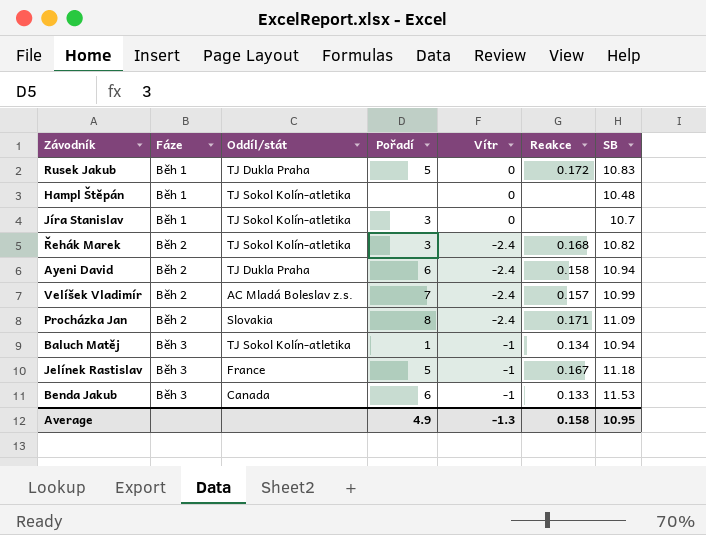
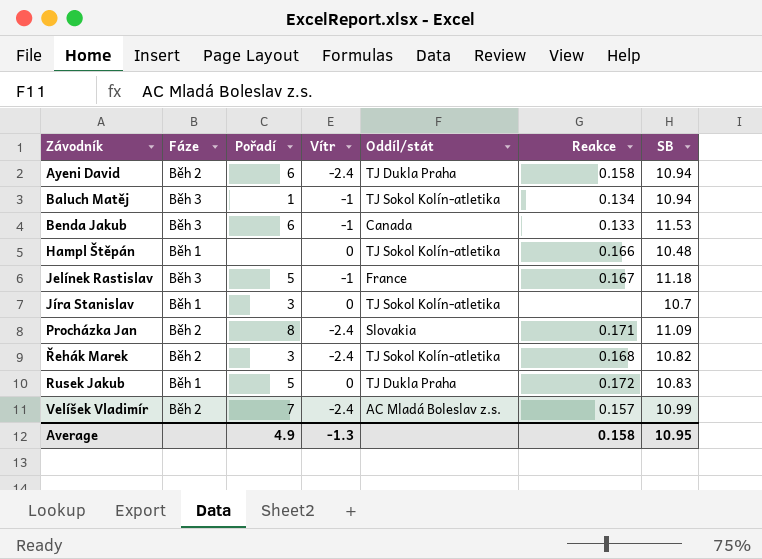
row order: Fáze ascending -> Závodník ascending
column Oddíl/stát | position: 3 -> 5
Hampl Štěpán | Reakce: none -> 0.166

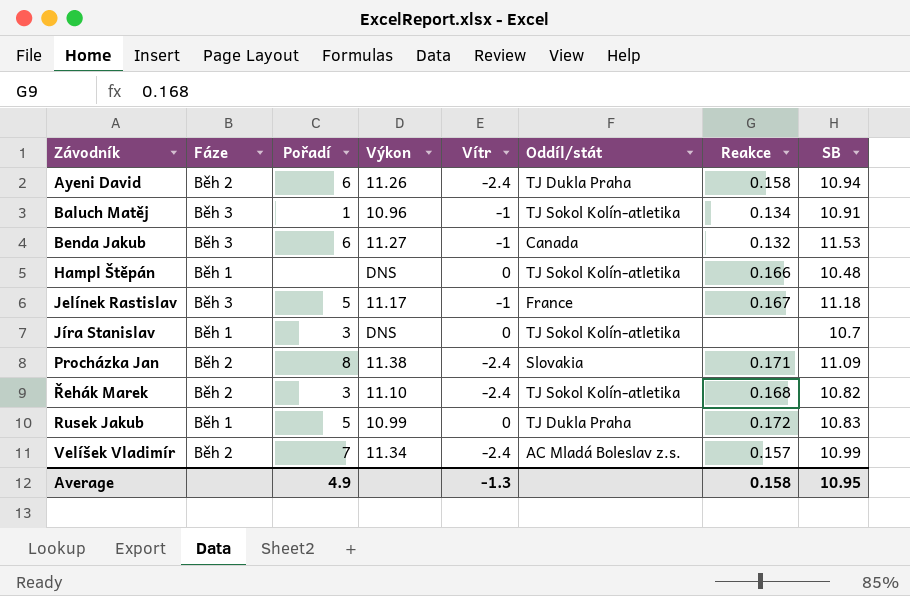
column Výkon | position: none -> 4
Baluch Matěj | SB: 10.94 -> 10.91
Benda Jakub | Reakce: 0.133 -> 0.132

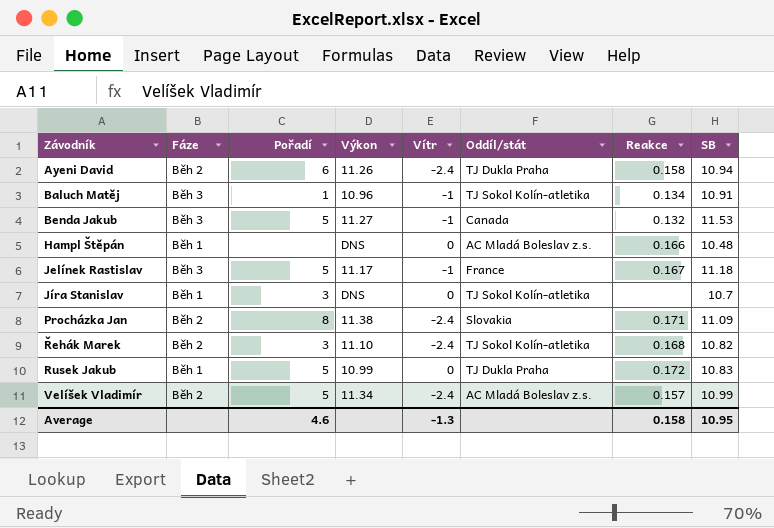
Benda Jakub | Pořadí: 6 -> 5
Hampl Štěpán | Oddíl/stát: TJ Sokol Kolín-atletika -> AC Mladá Boleslav z.s.
Velíšek Vladimír | Pořadí: 7 -> 5
Average | Pořadí: 4.9 -> 4.6

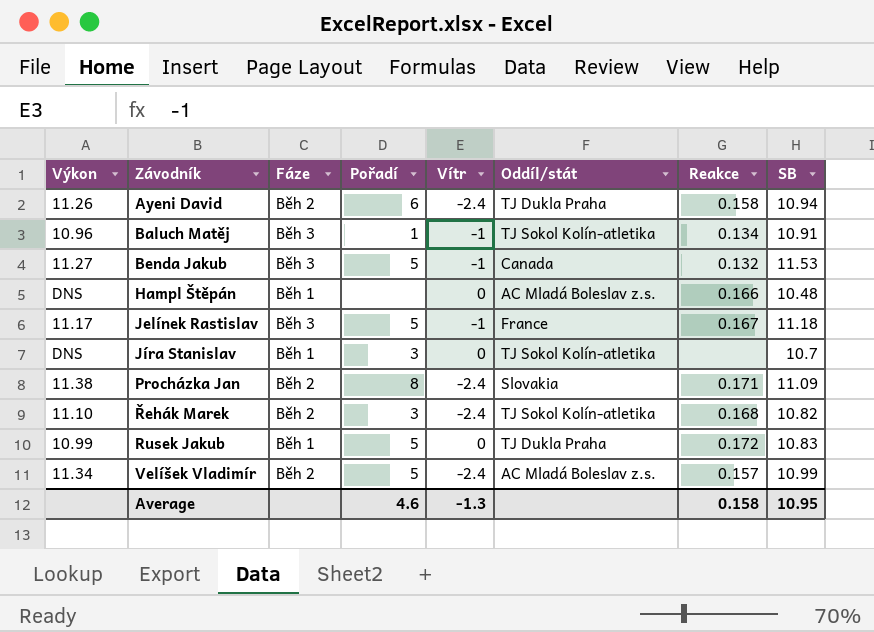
column Výkon | position: 4 -> 1

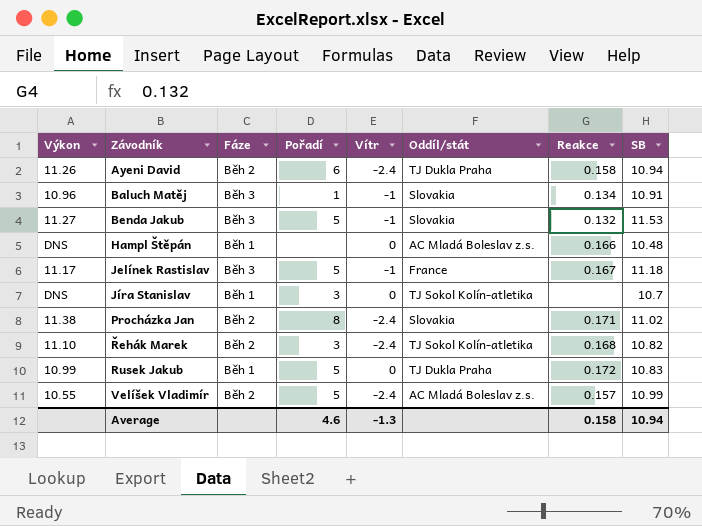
Baluch Matěj | Oddíl/stát: TJ Sokol Kolín-atletika -> Slovakia
Benda Jakub | Oddíl/stát: Canada -> Slovakia
Procházka Jan | SB: 11.09 -> 11.02
Velíšek Vladimír | Výkon: 11.34 -> 10.55
Average | SB: 10.95 -> 10.94

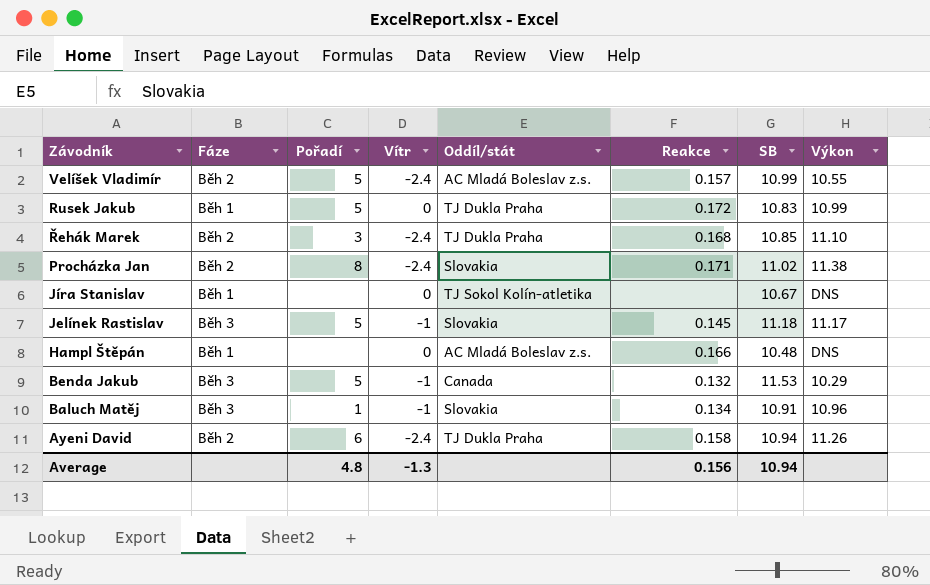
row order: Závodník ascending -> Závodník descending
column Výkon | position: 1 -> 8
Řehák Marek | Oddíl/stát: TJ Sokol Kolín-atletika -> TJ Dukla Praha
Řehák Marek | SB: 10.82 -> 10.85
Jíra Stanislav | Pořadí: 3 -> none
Jíra Stanislav | SB: 10.7 -> 10.67
Jelínek Rastislav | Oddíl/stát: France -> Slovakia
Jelínek Rastislav | Reakce: 0.167 -> 0.145
Benda Jakub | Oddíl/stát: Slovakia -> Canada
Benda Jakub | Výkon: 11.27 -> 10.29
Average | Pořadí: 4.6 -> 4.8
Average | Reakce: 0.158 -> 0.156

